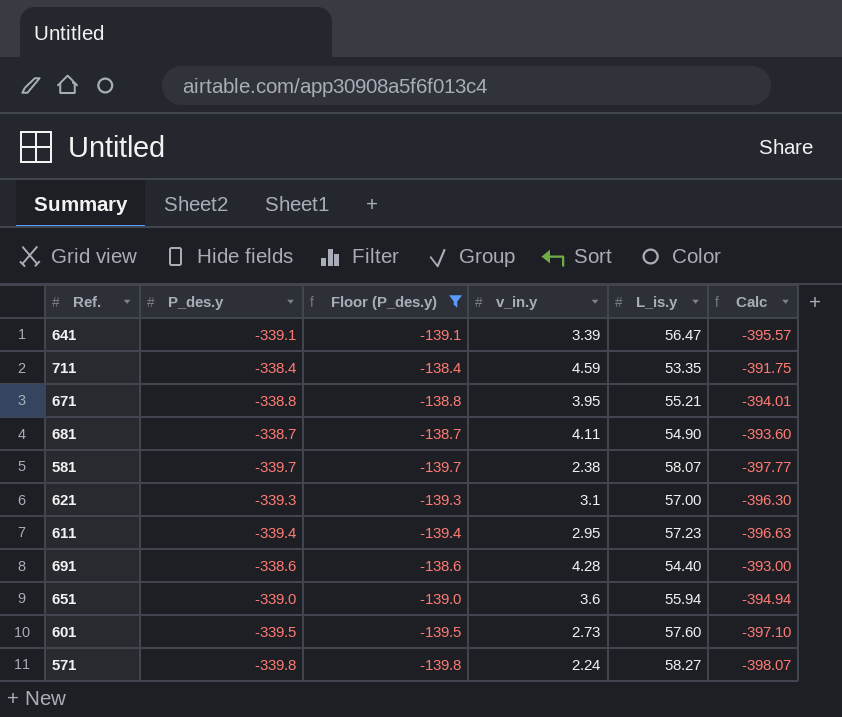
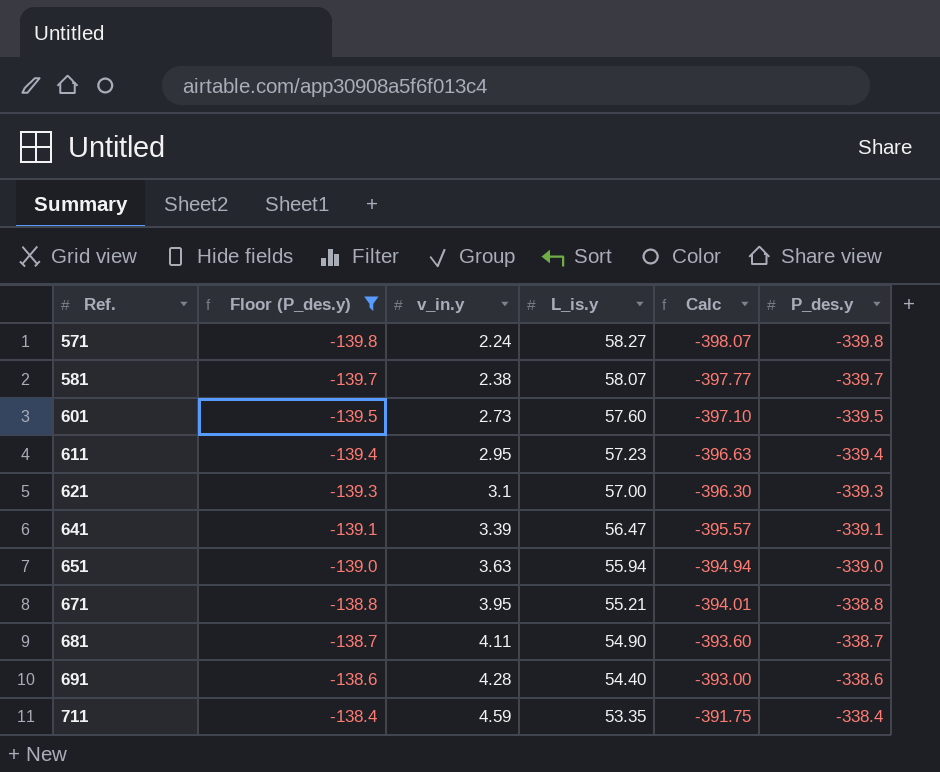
row order: none -> Ref. ascending
column P_des.y | position: 2 -> 6
651 | v_in.y: 3.6 -> 3.63

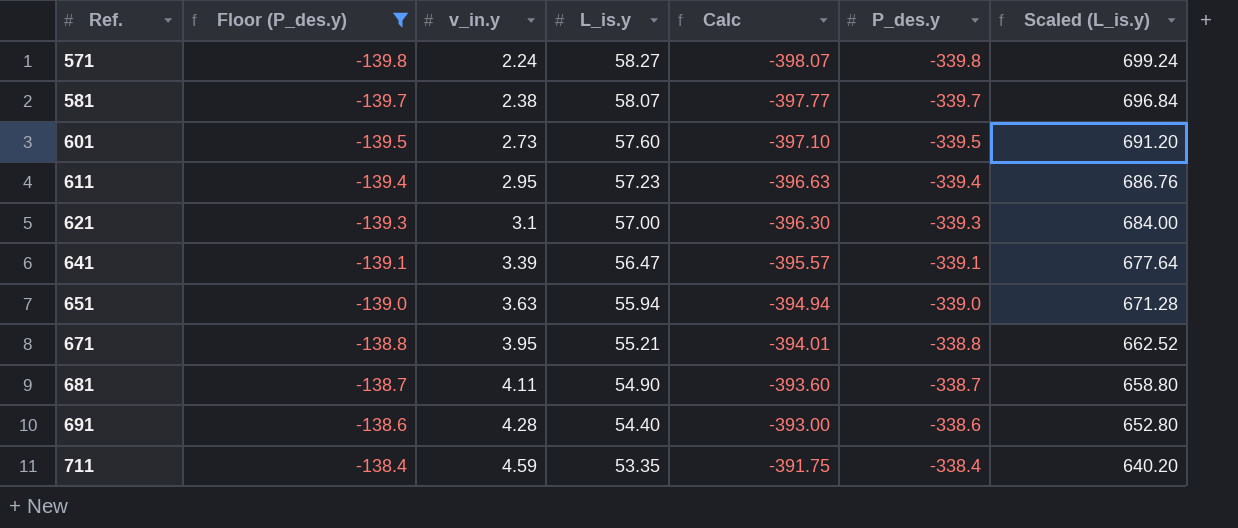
column Scaled (L_is.y) | formula: none -> [L_is.y] * 12

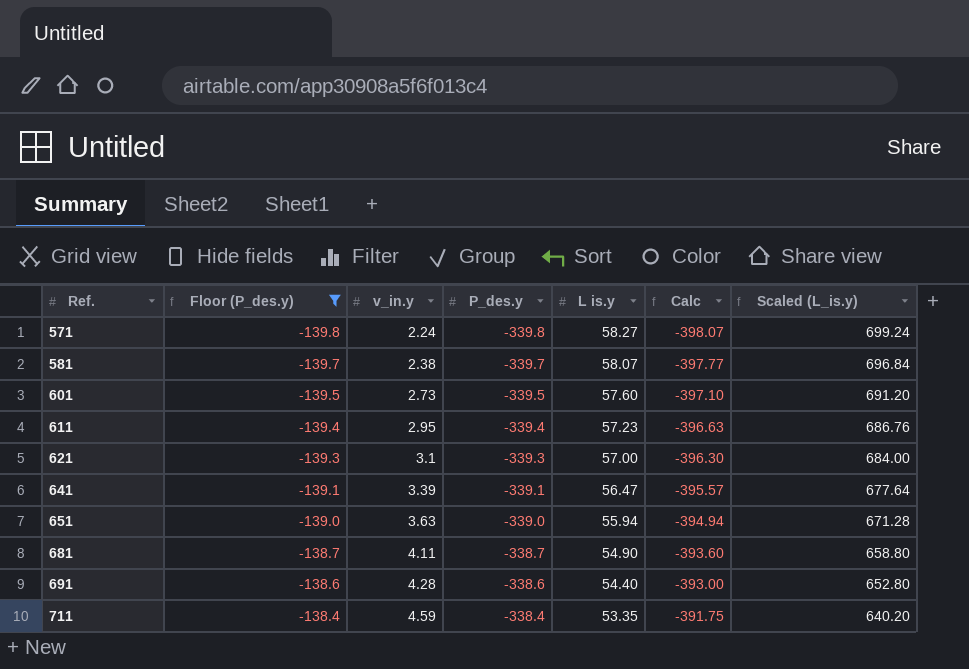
column P_des.y | position: 6 -> 4
column name: L_is.y -> L is.y
row 671: -138.8 | 3.95 | 55.21 | -394.01 | -338.8 | 662.52 -> none

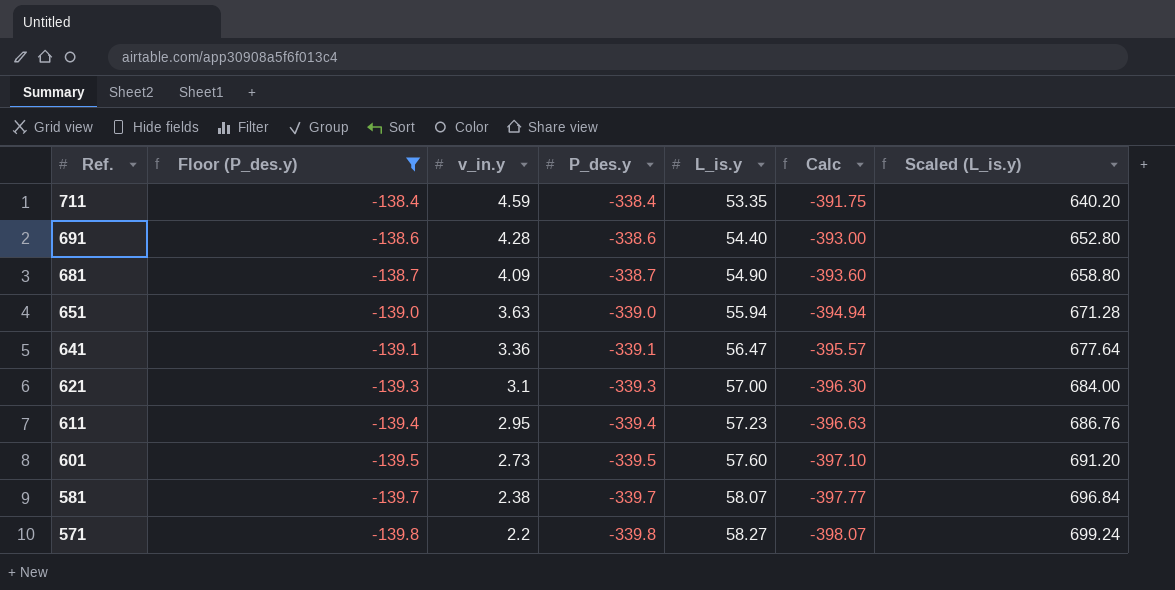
row order: Ref. ascending -> Ref. descending
column name: L is.y -> L_is.y
681 | v_in.y: 4.11 -> 4.09
641 | v_in.y: 3.39 -> 3.36
571 | v_in.y: 2.24 -> 2.2

